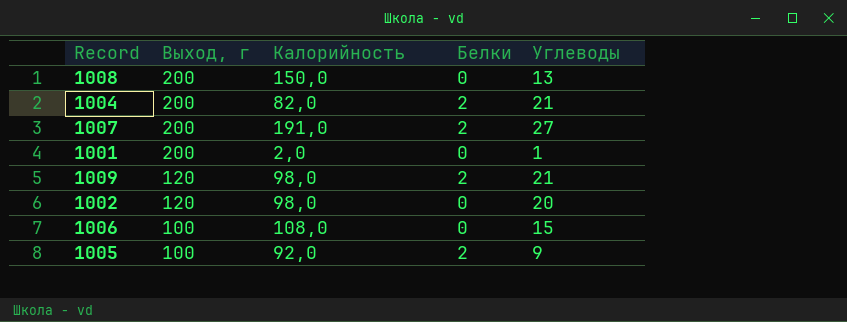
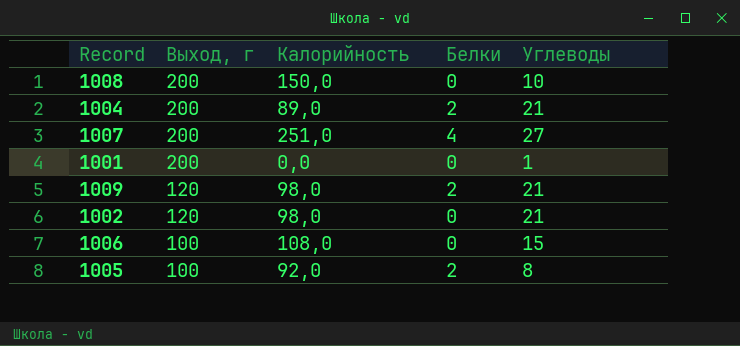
1008 | Углеводы: 13 -> 10
1004 | Калорийность: 82,0 -> 89,0
1007 | Калорийность: 191,0 -> 251,0
1007 | Белки: 2 -> 4
1001 | Калорийность: 2,0 -> 0,0
1002 | Углеводы: 20 -> 21
1005 | Углеводы: 9 -> 8

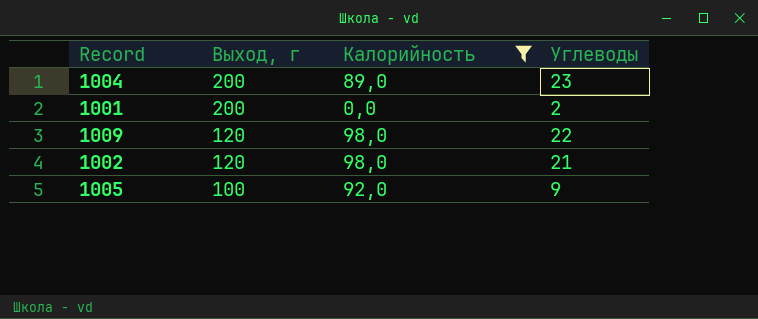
filter: none -> Калорийность <= 98,0
column Белки | position: 4 -> none
1004 | Углеводы: 21 -> 23
1001 | Углеводы: 1 -> 2
1009 | Углеводы: 21 -> 22
1005 | Углеводы: 8 -> 9

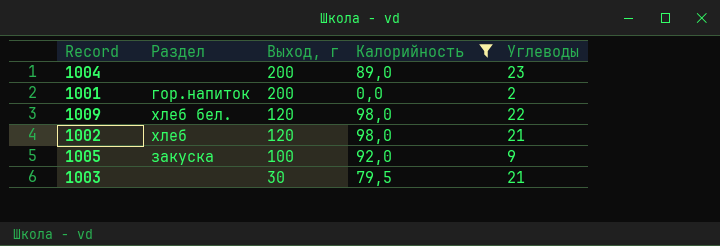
column Раздел | position: none -> 2
row 1003: none -> none | 30 | 79,5 | 21

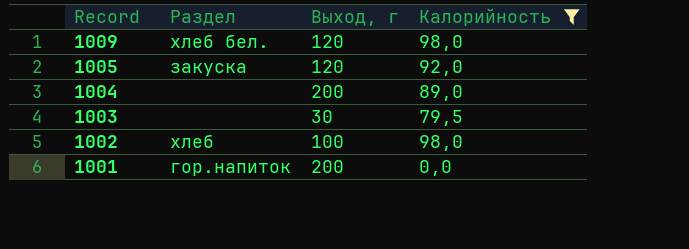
row order: Выход, г descending -> Record descending
column Углеводы | position: 5 -> none
1005 | Выход, г: 100 -> 120
1002 | Выход, г: 120 -> 100

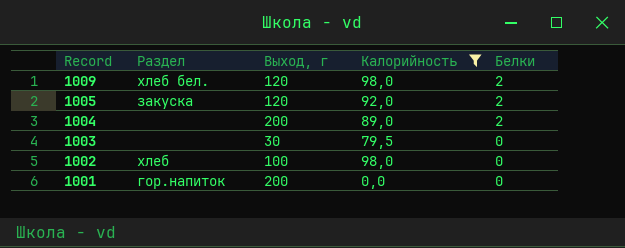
column Белки | position: none -> 5

